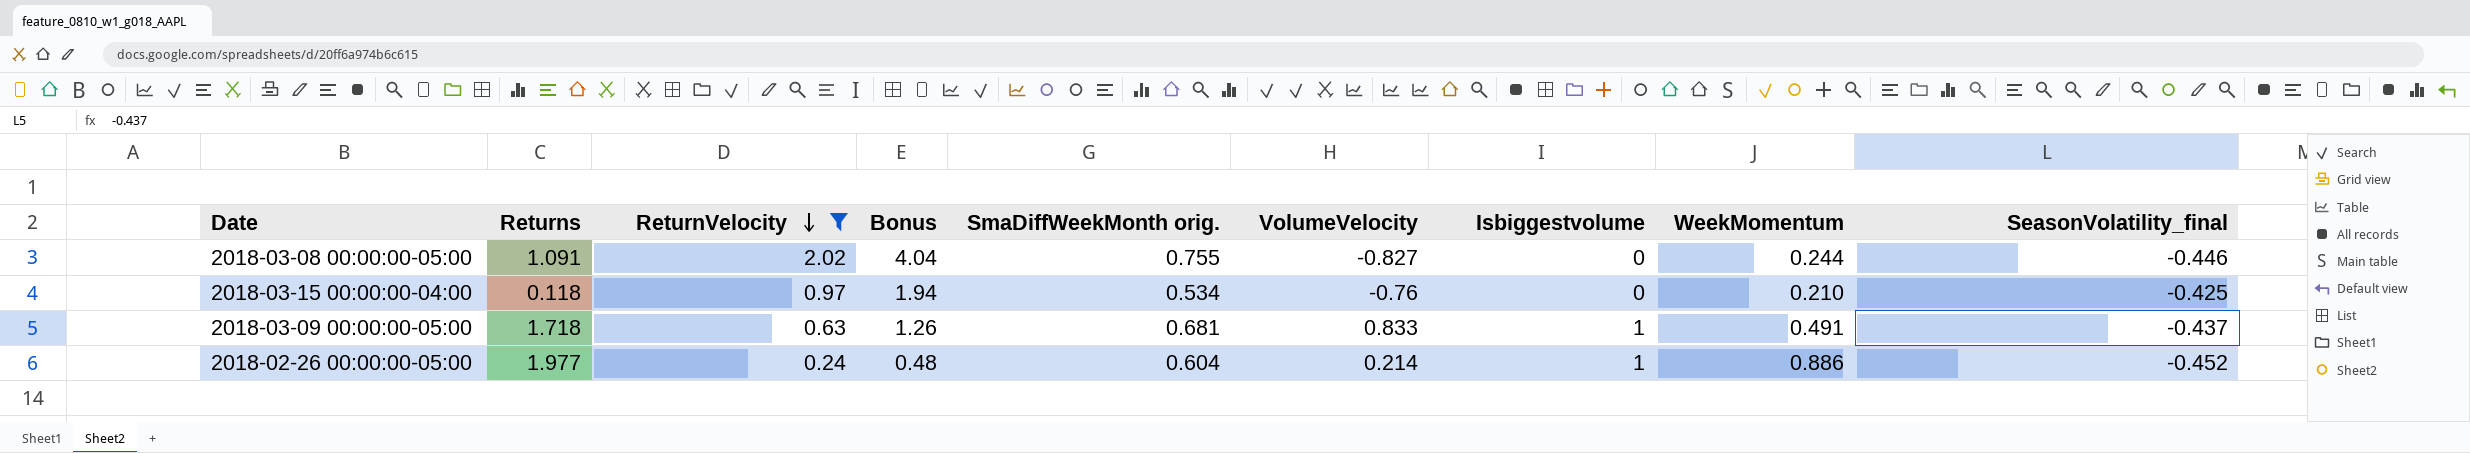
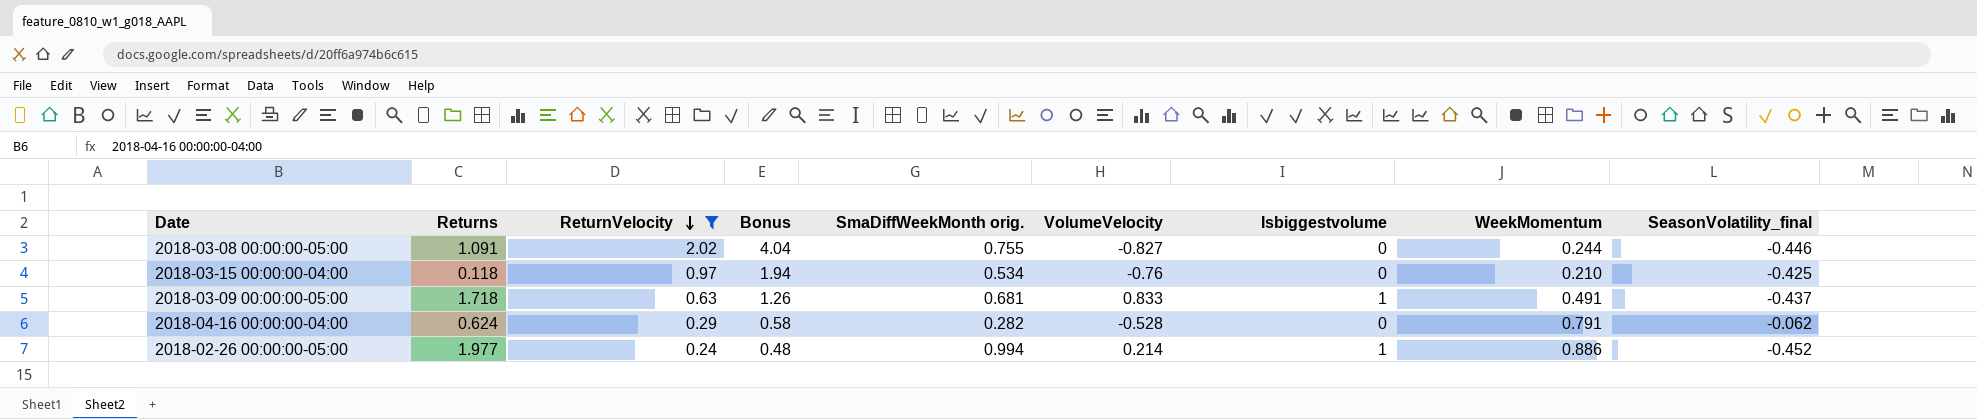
row 2018-04-16 00:00:00-04:00: none -> 0.624 | 0.29 | 0.58 | 0.282 | -0.528 | 0 | 0.791 | -0.062
2018-02-26 00:00:00-05:00 | SmaDiffWeekMonth orig.: 0.604 -> 0.994

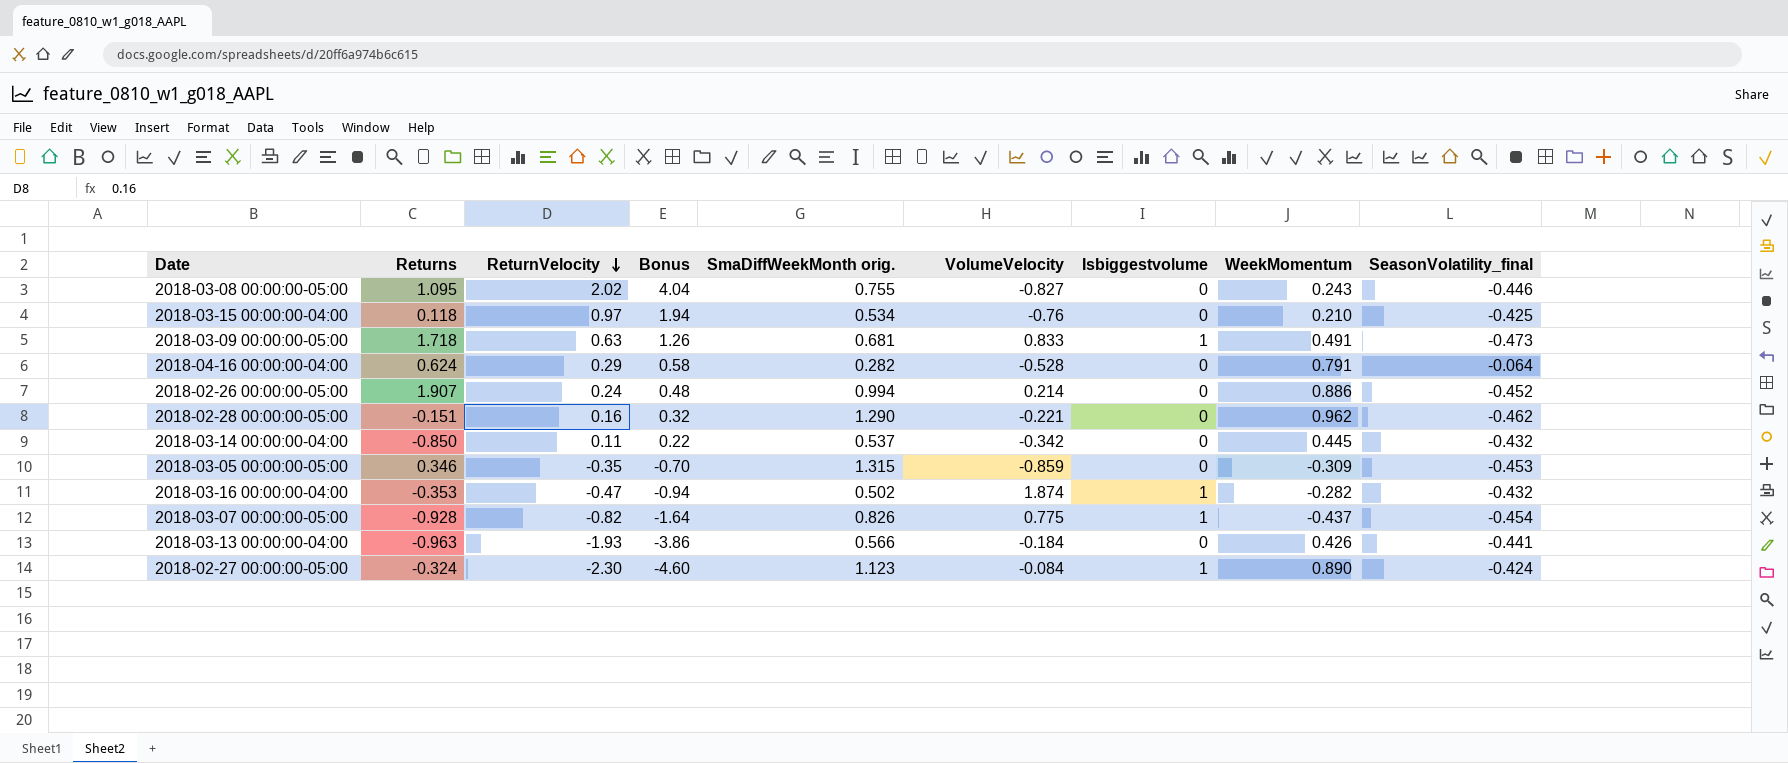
filter: ReturnVelocity >= 0.24 -> none
2018-03-08 00:00:00-05:00 | Returns: 1.091 -> 1.095
2018-03-08 00:00:00-05:00 | WeekMomentum: 0.244 -> 0.243
2018-03-09 00:00:00-05:00 | SeasonVolatility_final: -0.437 -> -0.473
2018-04-16 00:00:00-04:00 | SeasonVolatility_final: -0.062 -> -0.064
2018-02-26 00:00:00-05:00 | Returns: 1.977 -> 1.907
2018-02-26 00:00:00-05:00 | Isbiggestvolume: 1 -> 0

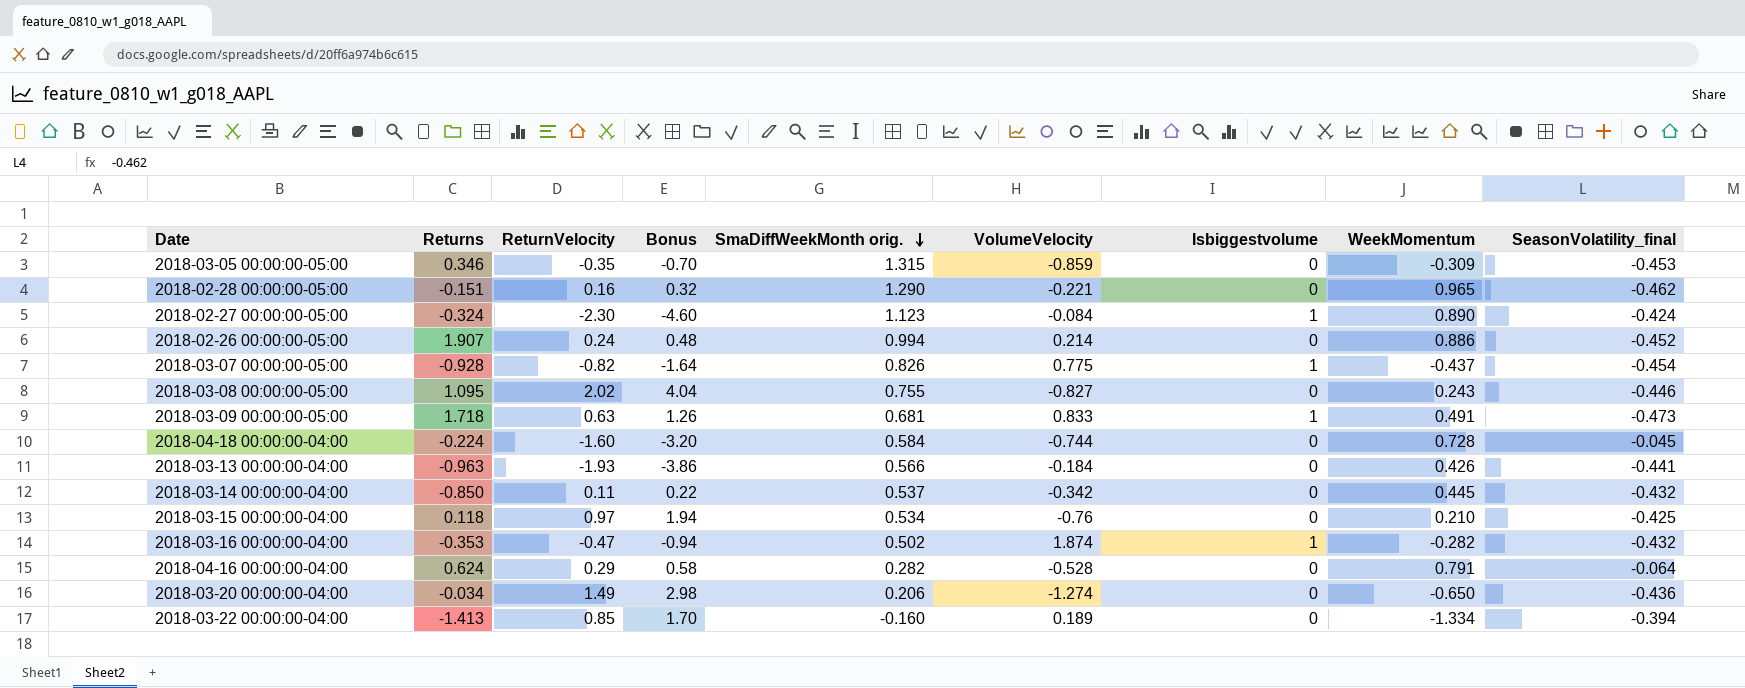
row order: ReturnVelocity descending -> SmaDiffWeekMonth orig. descending
2018-02-28 00:00:00-05:00 | WeekMomentum: 0.962 -> 0.965
row 2018-04-18 00:00:00-04:00: none -> -0.224 | -1.60 | -3.20 | 0.584 | -0.744 | 0 | 0.728 | -0.045
row 2018-03-20 00:00:00-04:00: none -> -0.034 | 1.49 | 2.98 | 0.206 | -1.274 | 0 | -0.650 | -0.436
row 2018-03-22 00:00:00-04:00: none -> -1.413 | 0.85 | 1.70 | -0.160 | 0.189 | 0 | -1.334 | -0.394

